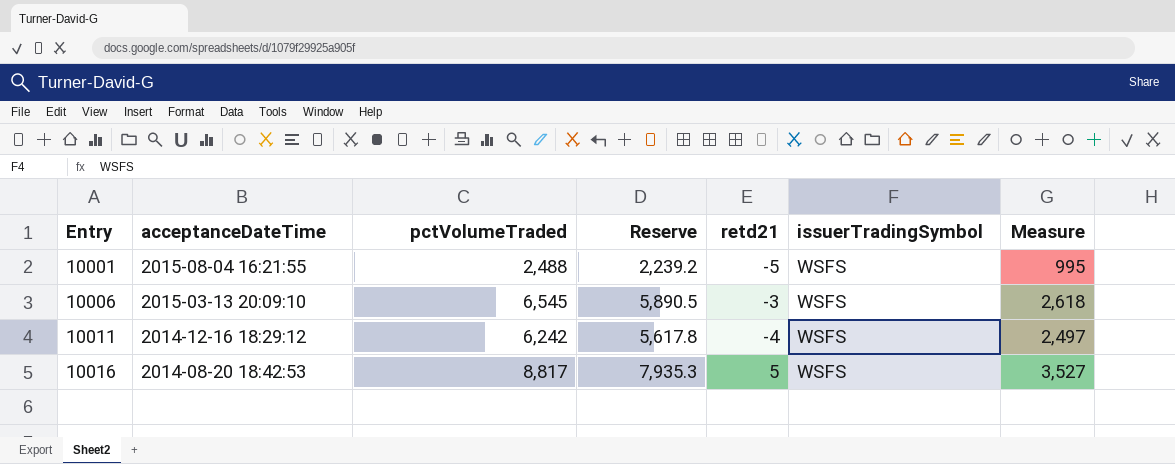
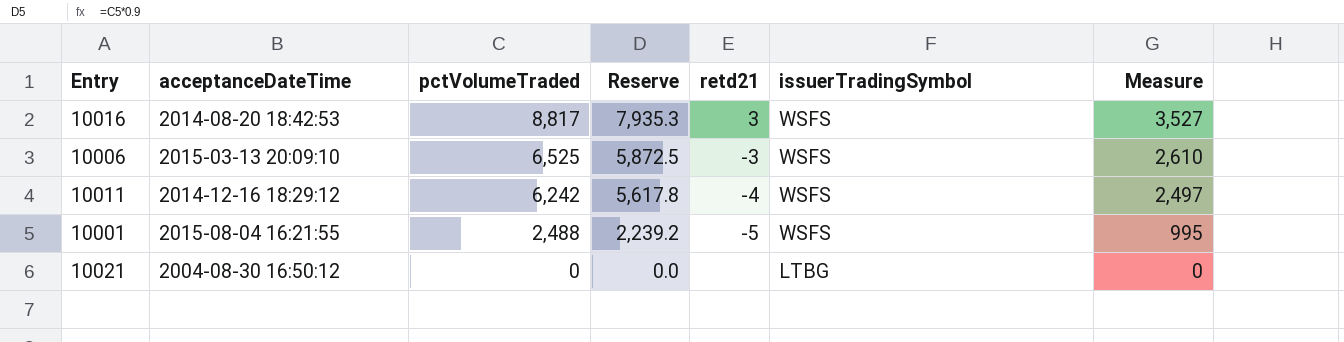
row order: Entry ascending -> pctVolumeTraded descending
10016 | retd21: 5 -> 3
10006 | pctVolumeTraded: 6,545 -> 6,525
10006 | Reserve: 5,890.5 -> 5,872.5
10006 | Measure: 2,618 -> 2,610
row 10021: none -> 2004-08-30 16:50:12 | 0 | 0.0 | none | LTBG | 0

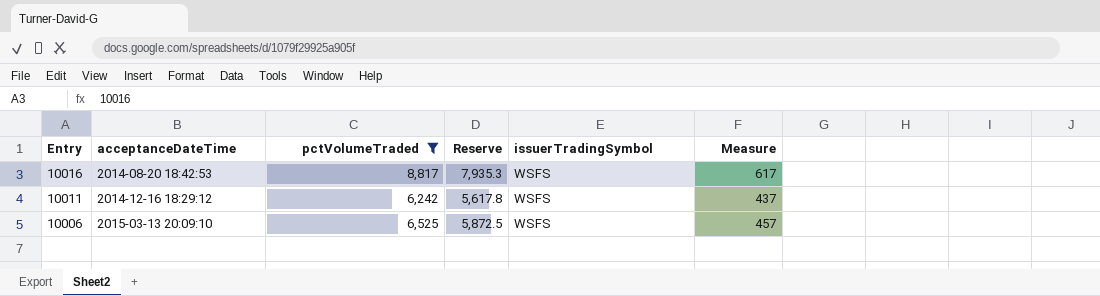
filter: none -> pctVolumeTraded >= 6,242
row order: pctVolumeTraded descending -> Entry descending
column retd21 | position: 5 -> none
column Measure | formula: [pctVolumeTraded] * 0.4 -> [pctVolumeTraded] * 0.07

